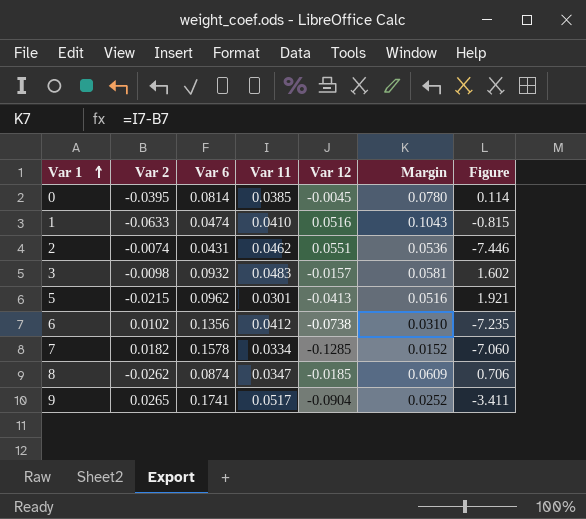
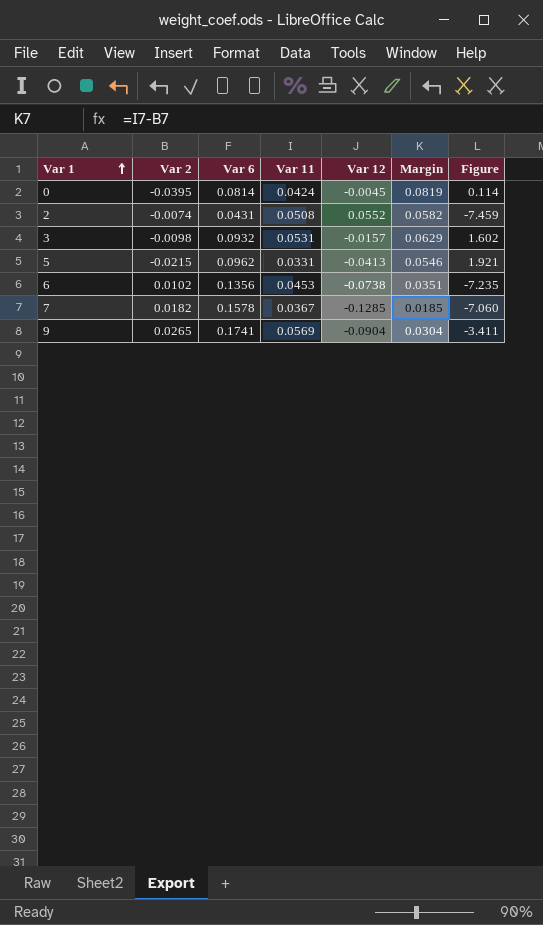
row 1: -0.0633 | 0.0474 | 0.0410 | 0.0516 | 0.1043 | -0.815 -> none
row 8: -0.0262 | 0.0874 | 0.0347 | -0.0185 | 0.0609 | 0.706 -> none
0 | Var 11: 0.0385 -> 0.0424
0 | Margin: 0.0780 -> 0.0819
2 | Var 11: 0.0462 -> 0.0508
2 | Var 12: 0.0551 -> 0.0552
2 | Margin: 0.0536 -> 0.0582
2 | Figure: -7.446 -> -7.459
3 | Var 11: 0.0483 -> 0.0531
3 | Margin: 0.0581 -> 0.0629
5 | Var 11: 0.0301 -> 0.0331
5 | Margin: 0.0516 -> 0.0546
6 | Var 11: 0.0412 -> 0.0453
6 | Margin: 0.0310 -> 0.0351
7 | Var 11: 0.0334 -> 0.0367
7 | Margin: 0.0152 -> 0.0185
9 | Var 11: 0.0517 -> 0.0569
9 | Margin: 0.0252 -> 0.0304

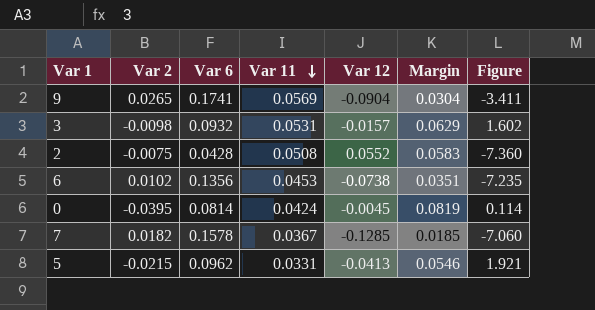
row order: Var 1 ascending -> Var 11 descending
2 | Var 2: -0.0074 -> -0.0075
2 | Var 6: 0.0431 -> 0.0428
2 | Margin: 0.0582 -> 0.0583
2 | Figure: -7.459 -> -7.360

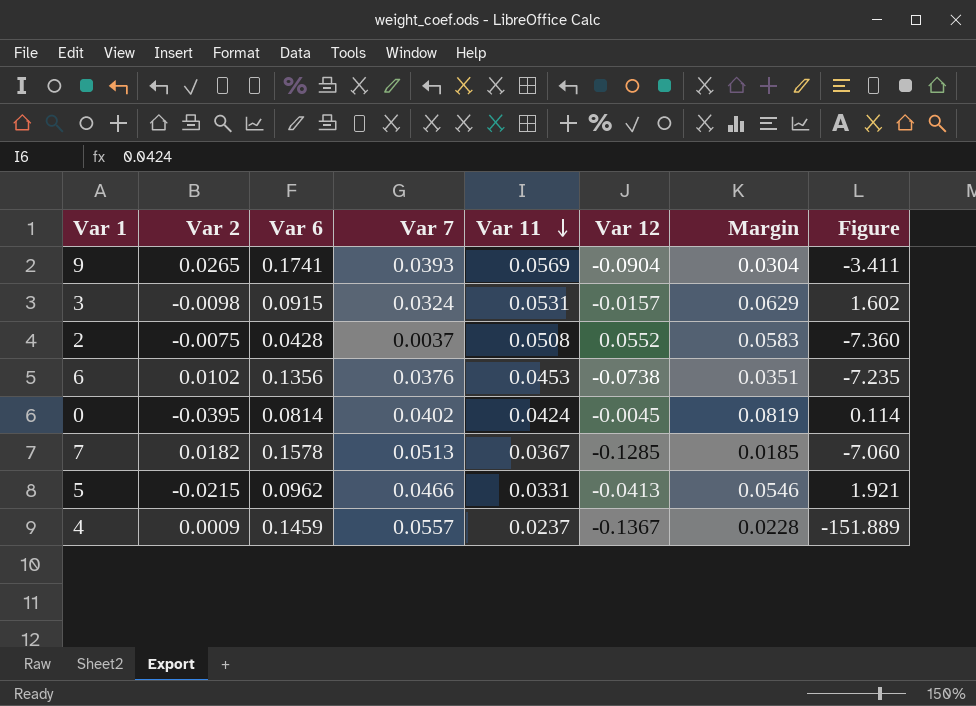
column Var 7 | position: none -> 4
3 | Var 6: 0.0932 -> 0.0915
row 4: none -> 0.0009 | 0.1459 | 0.0557 | 0.0237 | -0.1367 | 0.0228 | -151.889

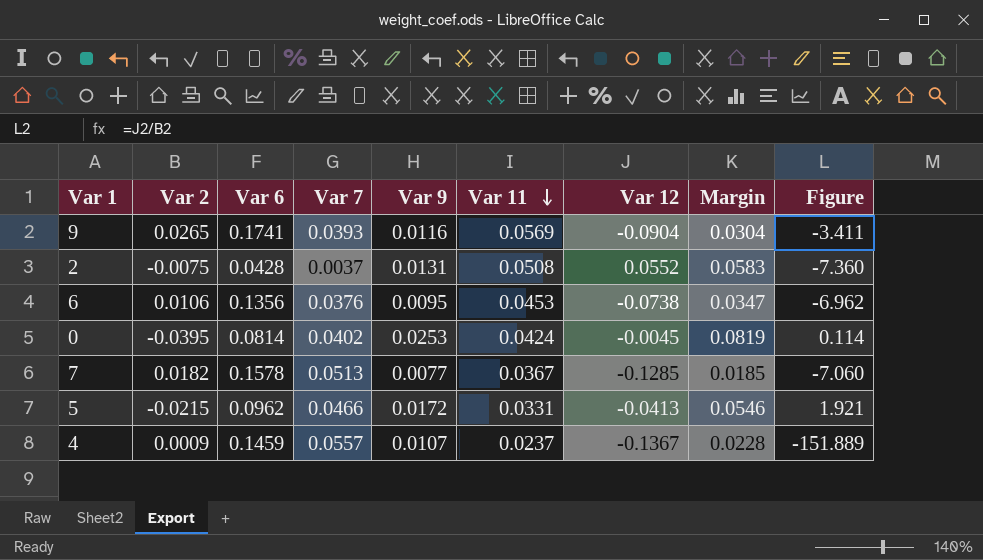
column Var 9 | position: none -> 5
row 3: -0.0098 | 0.0915 | 0.0324 | 0.0531 | -0.0157 | 0.0629 | 1.602 -> none
6 | Var 2: 0.0102 -> 0.0106
6 | Margin: 0.0351 -> 0.0347
6 | Figure: -7.235 -> -6.962

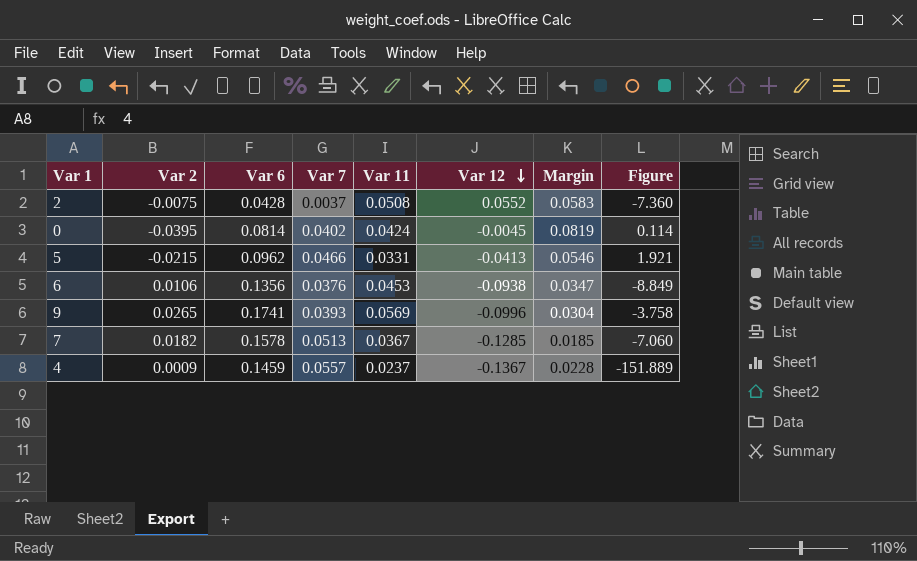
row order: Var 11 descending -> Var 12 descending
column Var 9 | position: 5 -> none
6 | Var 12: -0.0738 -> -0.0938
6 | Figure: -6.962 -> -8.849
9 | Var 12: -0.0904 -> -0.0996
9 | Figure: -3.411 -> -3.758

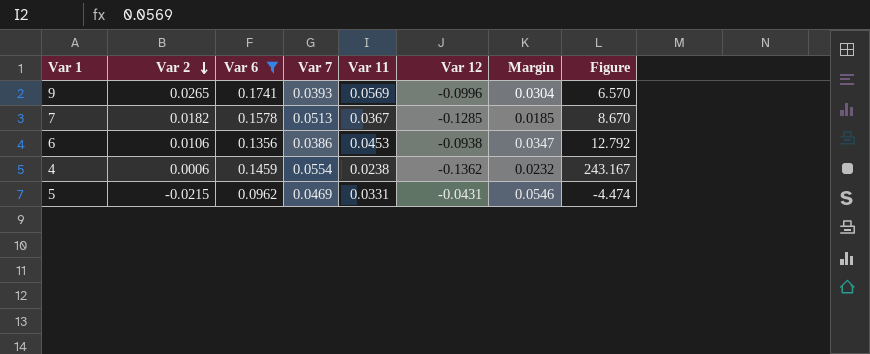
filter: none -> Var 6 >= 0.0962
row order: Var 12 descending -> Var 2 descending
column Figure | formula: [Var 12] / [Var 2] -> [Var 6] / [Var 2]
6 | Var 7: 0.0376 -> 0.0386
4 | Var 2: 0.0009 -> 0.0006
4 | Var 7: 0.0557 -> 0.0554
4 | Var 11: 0.0237 -> 0.0238
4 | Var 12: -0.1367 -> -0.1362
4 | Margin: 0.0228 -> 0.0232
5 | Var 7: 0.0466 -> 0.0469
5 | Var 12: -0.0413 -> -0.0431

